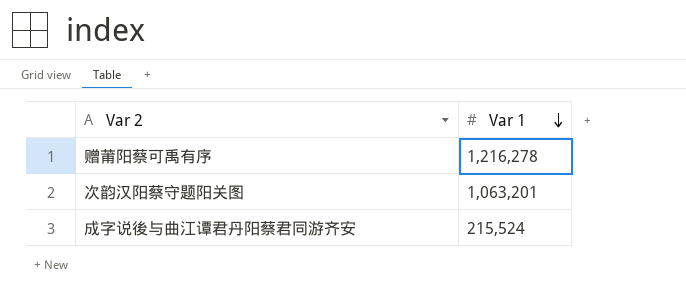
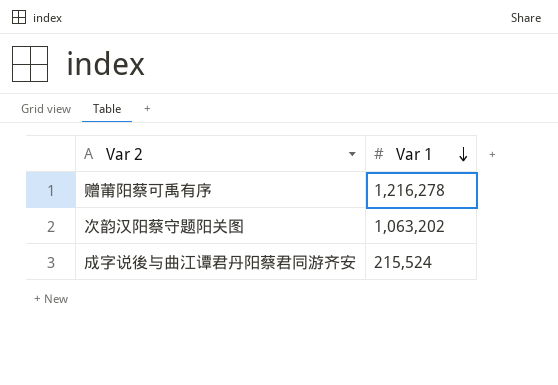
次韵汉阳蔡守题阳关图 | Var 1: 1,063,201 -> 1,063,202

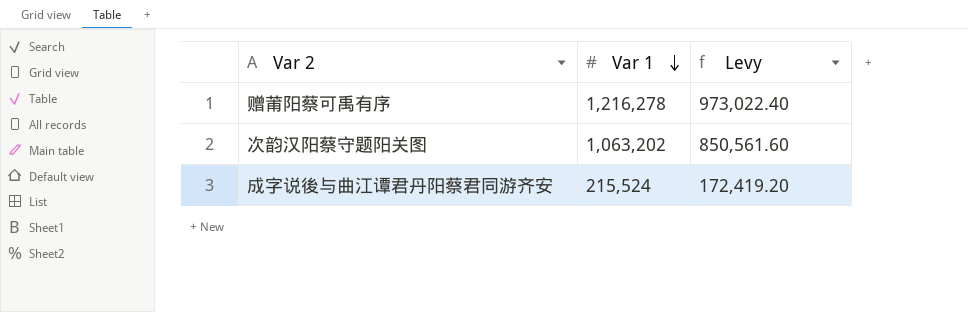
column Levy | formula: none -> [Var 1] * 0.8

